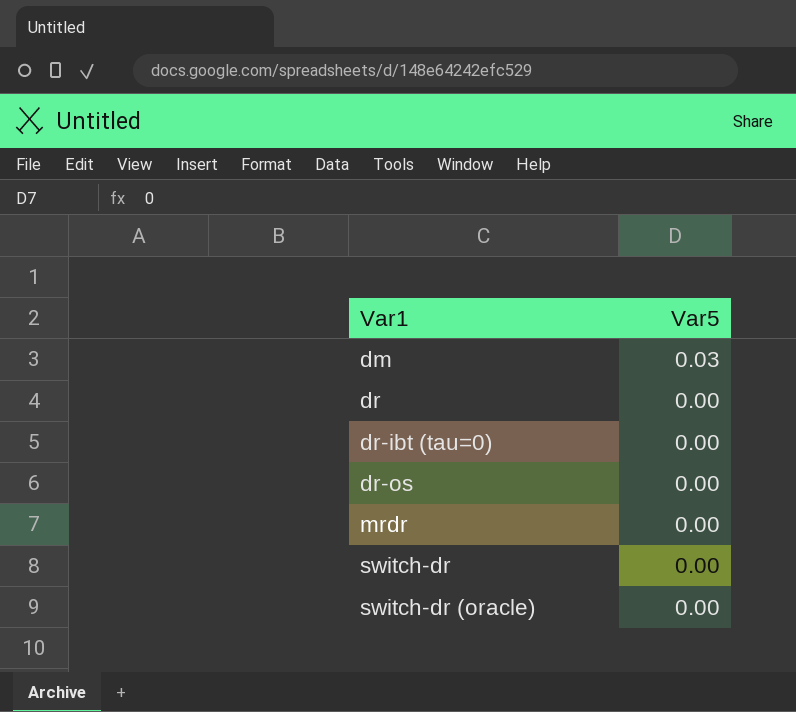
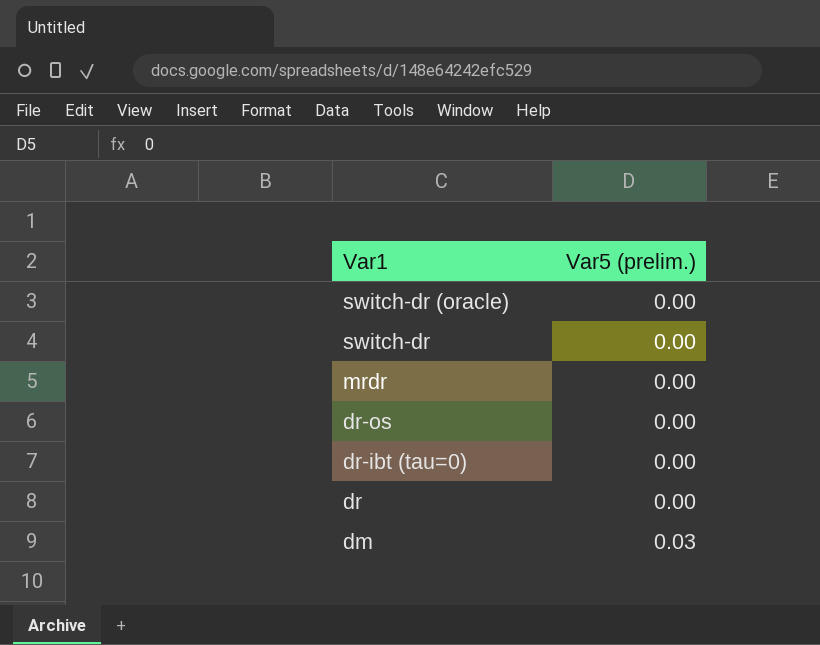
row order: Var1 ascending -> Var1 descending
column name: Var5 -> Var5 (prelim.)

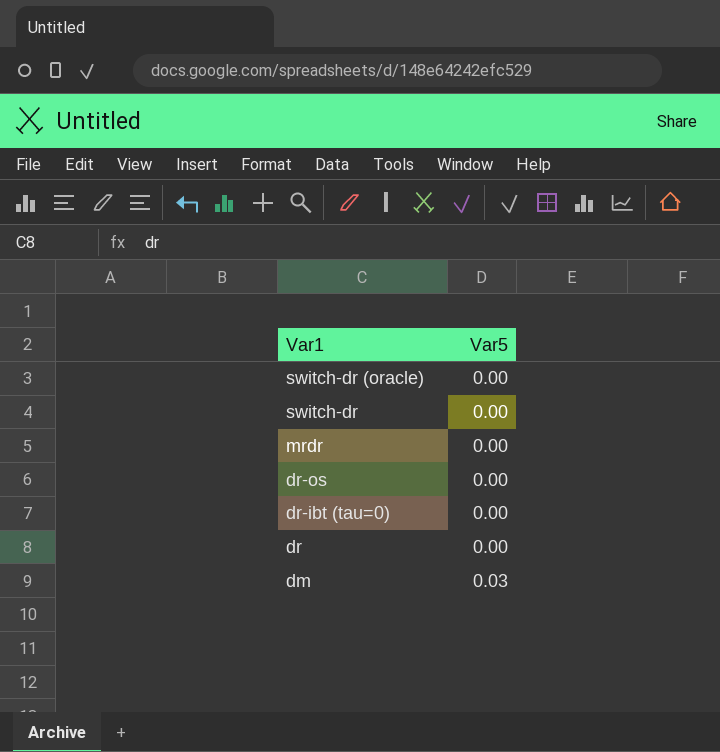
column name: Var5 (prelim.) -> Var5

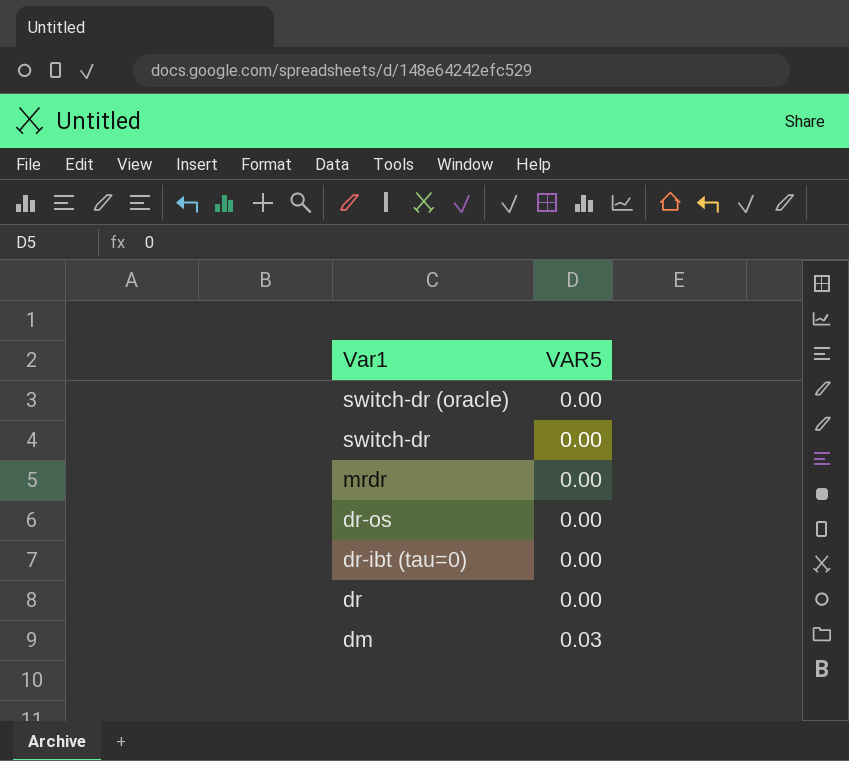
column name: Var5 -> VAR5

